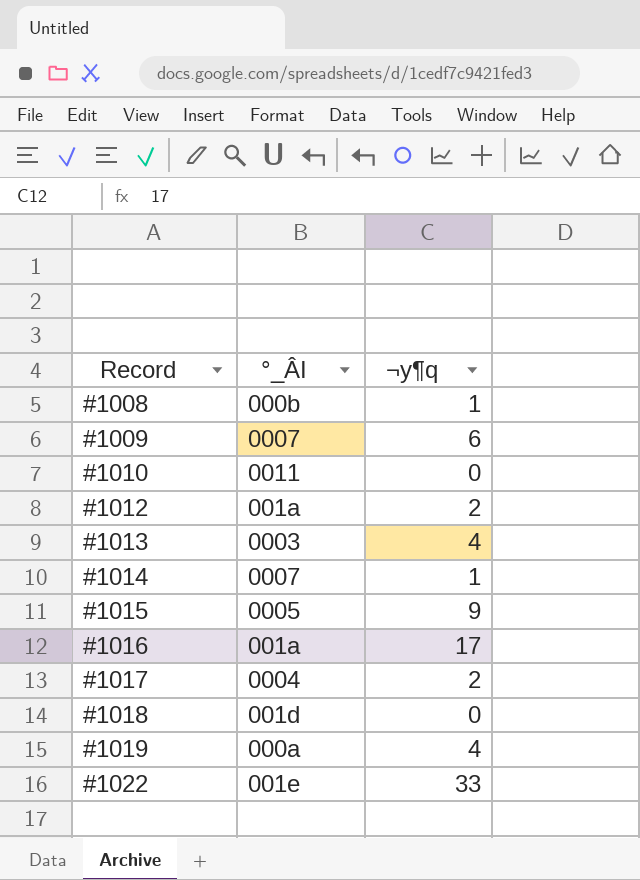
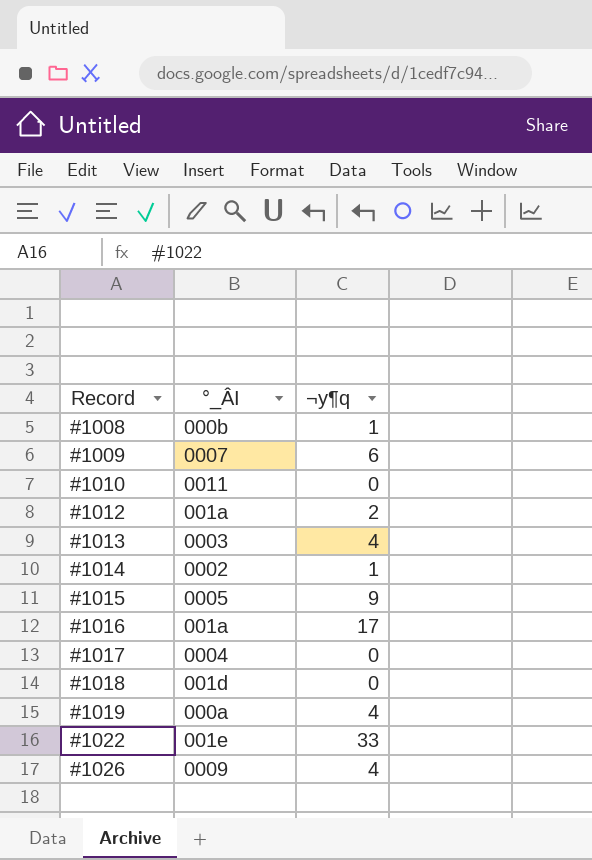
#1014 | °_ÂI: 0007 -> 0002
#1017 | ¬y¶q: 2 -> 0
row #1026: none -> 0009 | 4

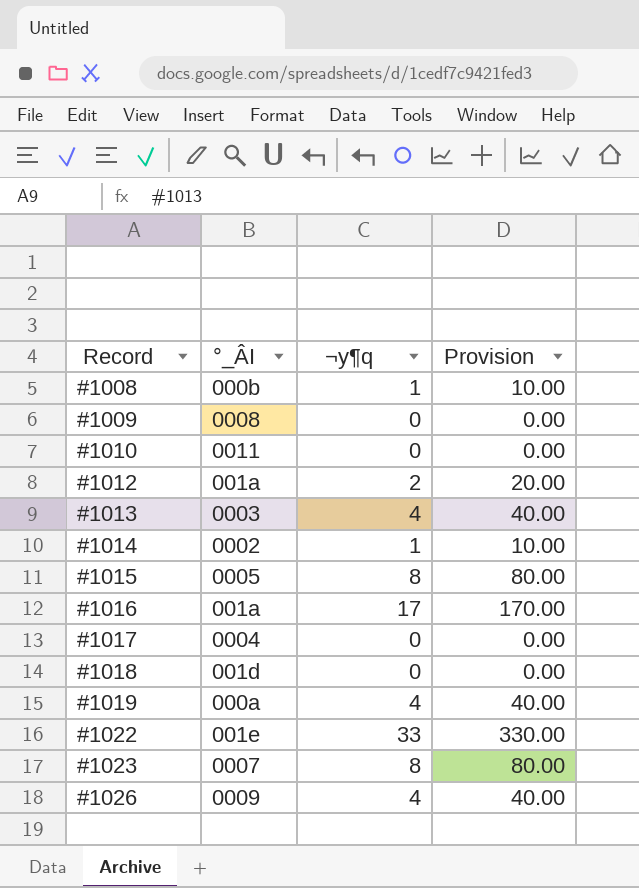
column Provision | formula: none -> [¬y¶q] * 10
#1009 | °_ÂI: 0007 -> 0008
#1009 | ¬y¶q: 6 -> 0
#1015 | ¬y¶q: 9 -> 8
row #1023: none -> 0007 | 8 | 80.00

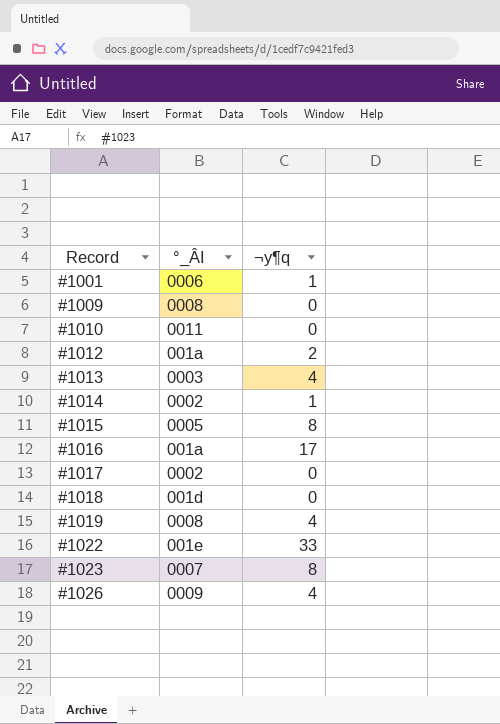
column Provision | formula: [¬y¶q] * 10 -> none
row #1008: 000b | 1 | 10.00 -> none
row #1001: none -> 0006 | 1
#1017 | °_ÂI: 0004 -> 0002
#1019 | °_ÂI: 000a -> 0008

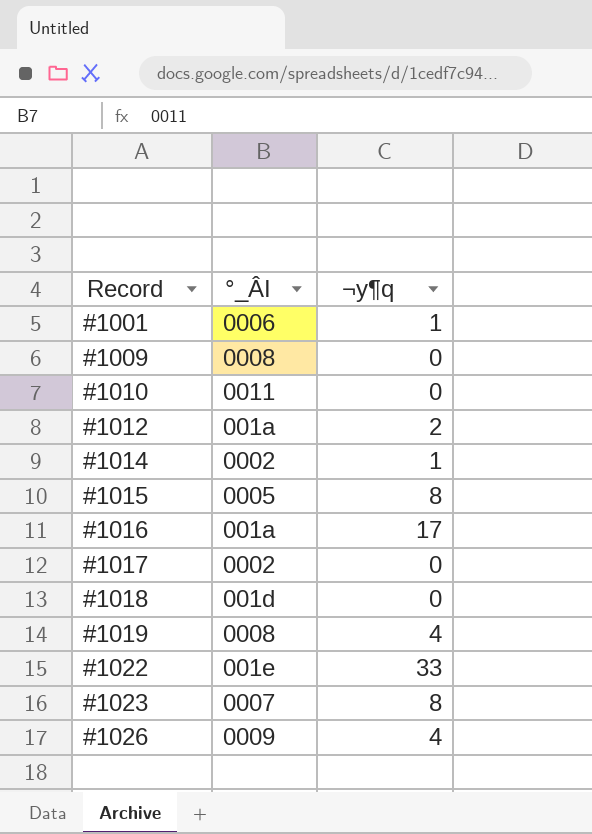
row #1013: 0003 | 4 -> none

